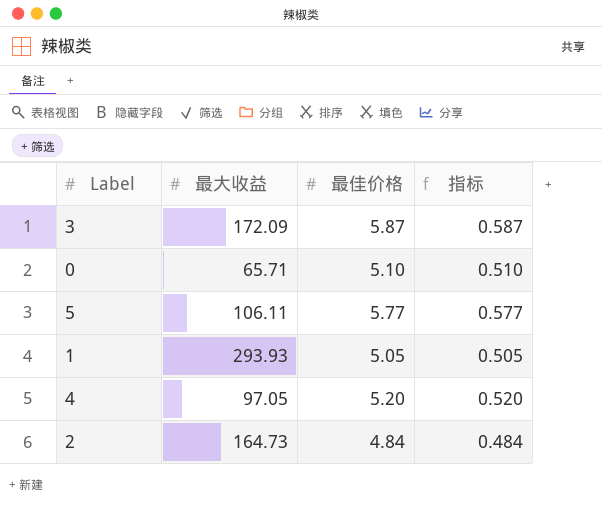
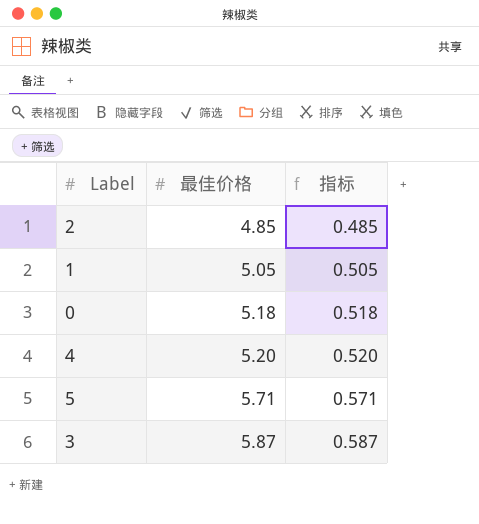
row order: none -> 最佳价格 ascending
column 最大收益 | position: 2 -> none
2 | 最佳价格: 4.84 -> 4.85
2 | 指标: 0.484 -> 0.485
0 | 最佳价格: 5.10 -> 5.18
0 | 指标: 0.510 -> 0.518
5 | 最佳价格: 5.77 -> 5.71
5 | 指标: 0.577 -> 0.571

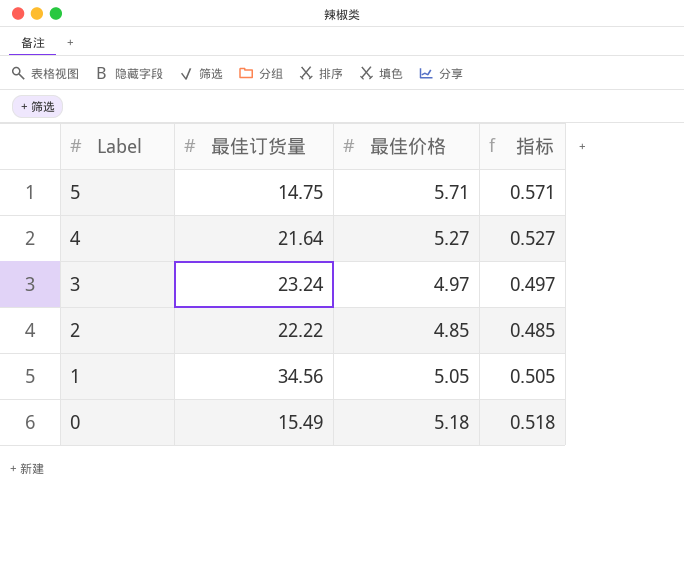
row order: 最佳价格 ascending -> Label descending
column 最佳订货量 | position: none -> 2
4 | 最佳价格: 5.20 -> 5.27
4 | 指标: 0.520 -> 0.527
3 | 最佳价格: 5.87 -> 4.97
3 | 指标: 0.587 -> 0.497

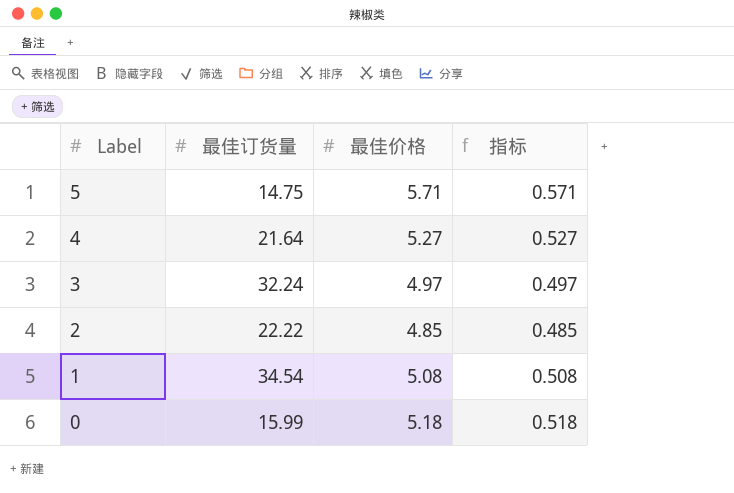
3 | 最佳订货量: 23.24 -> 32.24
1 | 最佳订货量: 34.56 -> 34.54
1 | 最佳价格: 5.05 -> 5.08
1 | 指标: 0.505 -> 0.508
0 | 最佳订货量: 15.49 -> 15.99

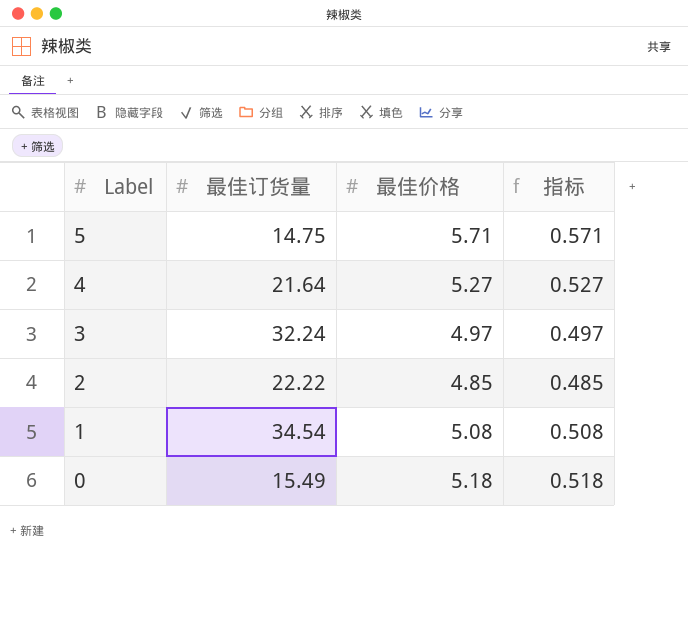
0 | 最佳订货量: 15.99 -> 15.49

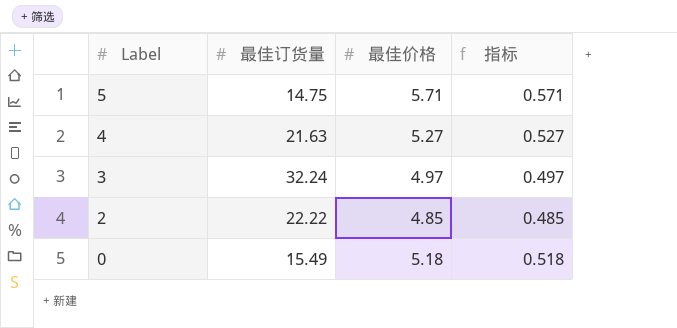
row 1: 34.54 | 5.08 | 0.508 -> none
4 | 最佳订货量: 21.64 -> 21.63

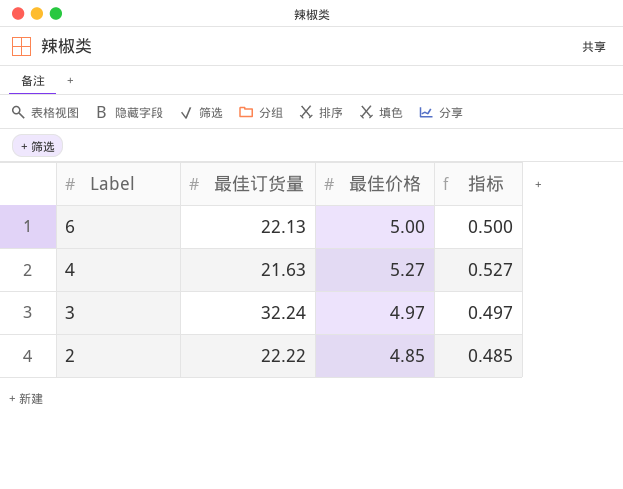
row 5: 14.75 | 5.71 | 0.571 -> none
row 0: 15.49 | 5.18 | 0.518 -> none
row 6: none -> 22.13 | 5.00 | 0.500

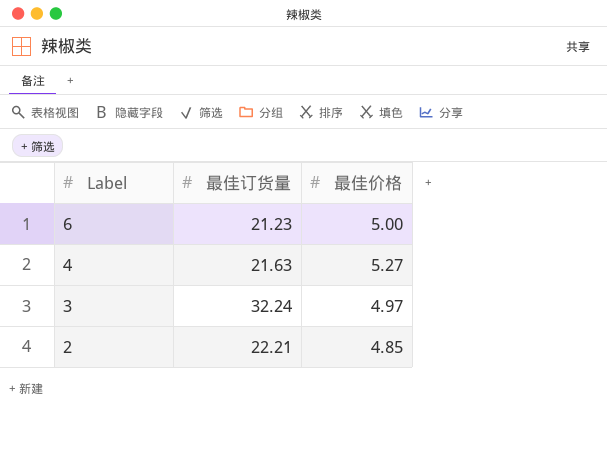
column 指标 | formula: [最佳价格] * 0.1 -> none
6 | 最佳订货量: 22.13 -> 21.23
2 | 最佳订货量: 22.22 -> 22.21

